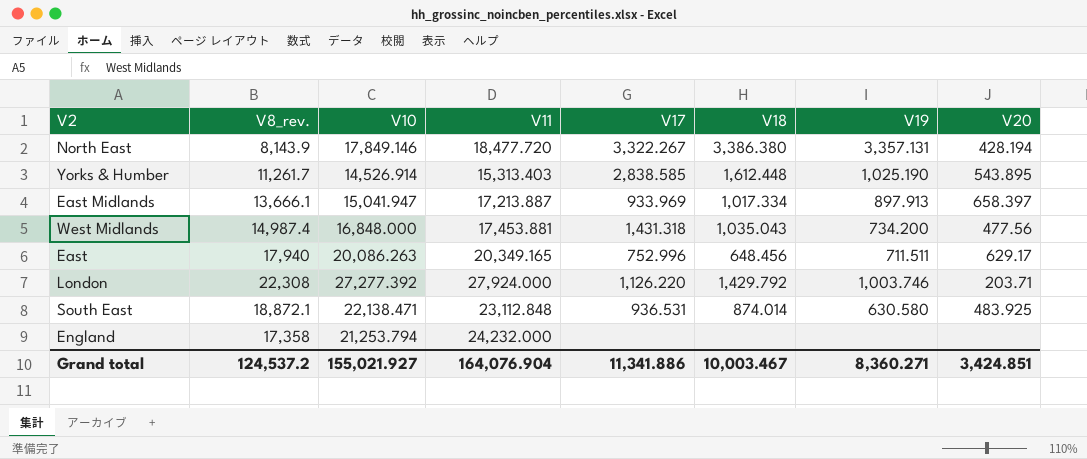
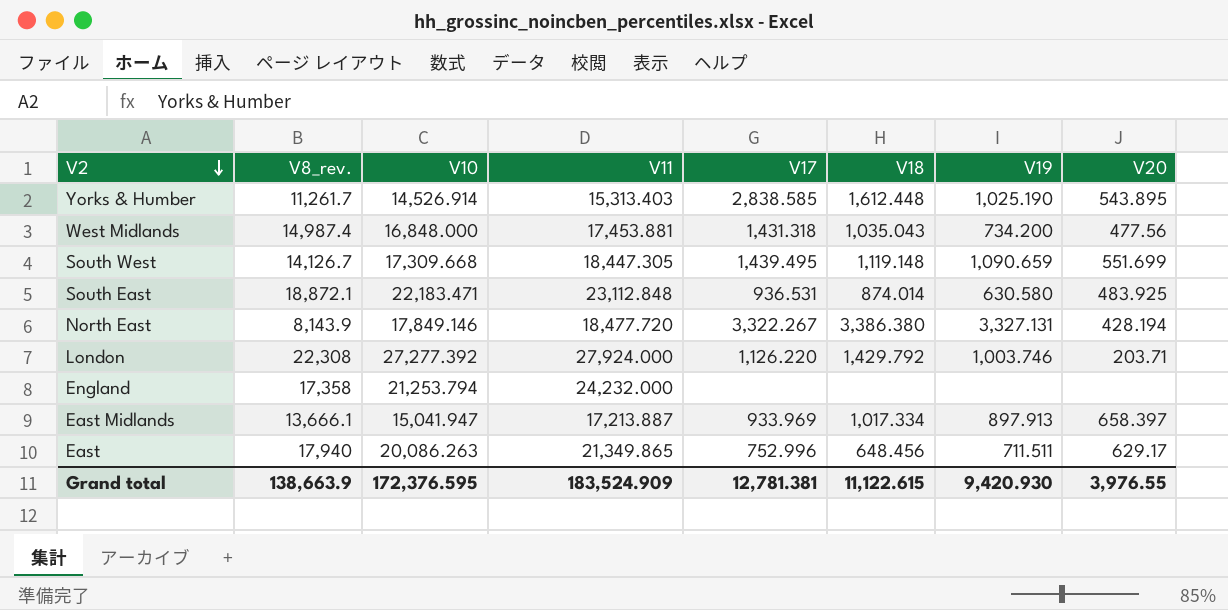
row order: none -> V2 descending
row South West: none -> 14,126.7 | 17,309.668 | 18,447.305 | 1,439.495 | 1,119.148 | 1,090.659 | 551.699
South East | V10: 22,138.471 -> 22,183.471
North East | V19: 3,357.131 -> 3,327.131
East | V11: 20,349.165 -> 21,349.865
Grand total | V8_rev.: 124,537.2 -> 138,663.9
Grand total | V10: 155,021.927 -> 172,376.595
Grand total | V11: 164,076.904 -> 183,524.909
Grand total | V17: 11,341.886 -> 12,781.381
Grand total | V18: 10,003.467 -> 11,122.615
Grand total | V19: 8,360.271 -> 9,420.930
Grand total | V20: 3,424.851 -> 3,976.55

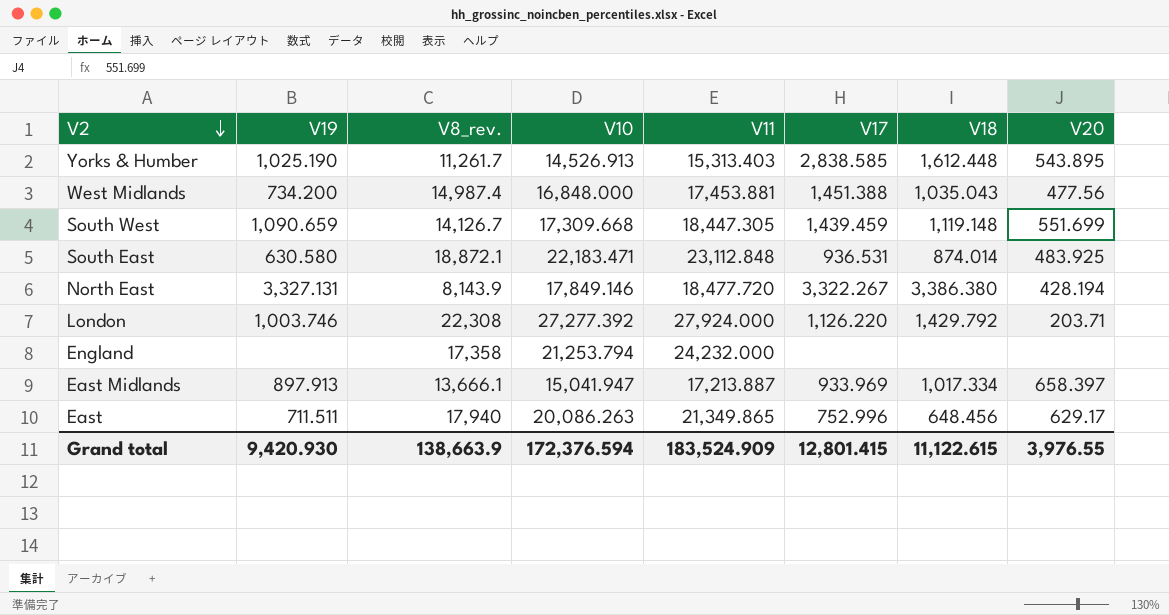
column V19 | position: 7 -> 2
Yorks & Humber | V10: 14,526.914 -> 14,526.913
West Midlands | V17: 1,431.318 -> 1,451.388
South West | V17: 1,439.495 -> 1,439.459
Grand total | V10: 172,376.595 -> 172,376.594
Grand total | V17: 12,781.381 -> 12,801.415

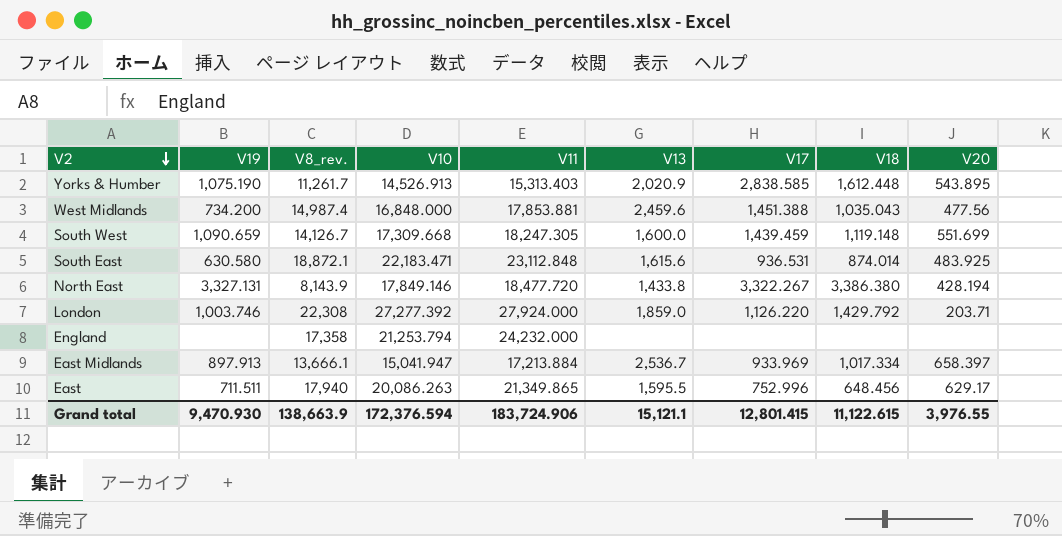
column V13 | position: none -> 6
Yorks & Humber | V19: 1,025.190 -> 1,075.190
West Midlands | V11: 17,453.881 -> 17,853.881
South West | V11: 18,447.305 -> 18,247.305
East Midlands | V11: 17,213.887 -> 17,213.884
Grand total | V19: 9,420.930 -> 9,470.930
Grand total | V11: 183,524.909 -> 183,724.906

